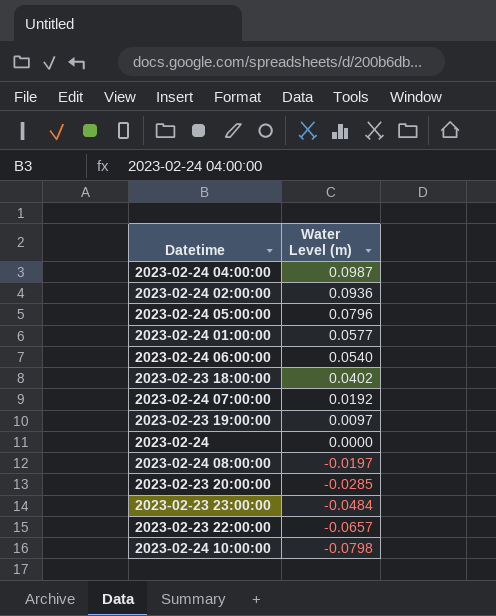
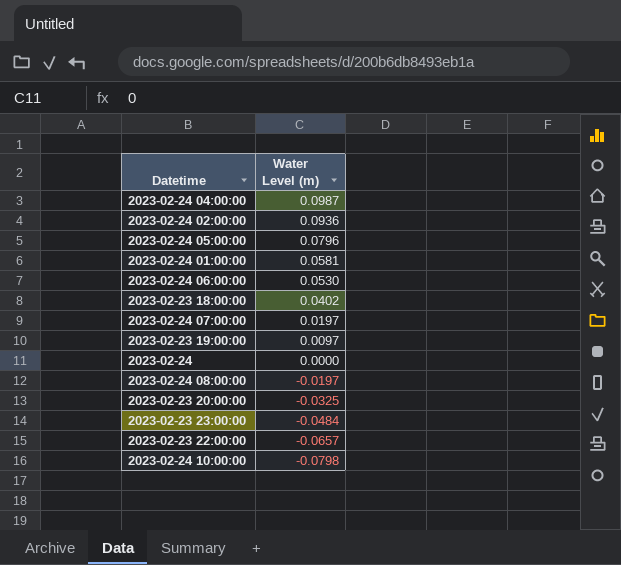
2023-02-24 01:00:00 | Water Level (m): 0.0577 -> 0.0581
2023-02-24 06:00:00 | Water Level (m): 0.0540 -> 0.0530
2023-02-24 07:00:00 | Water Level (m): 0.0192 -> 0.0197
2023-02-23 20:00:00 | Water Level (m): -0.0285 -> -0.0325

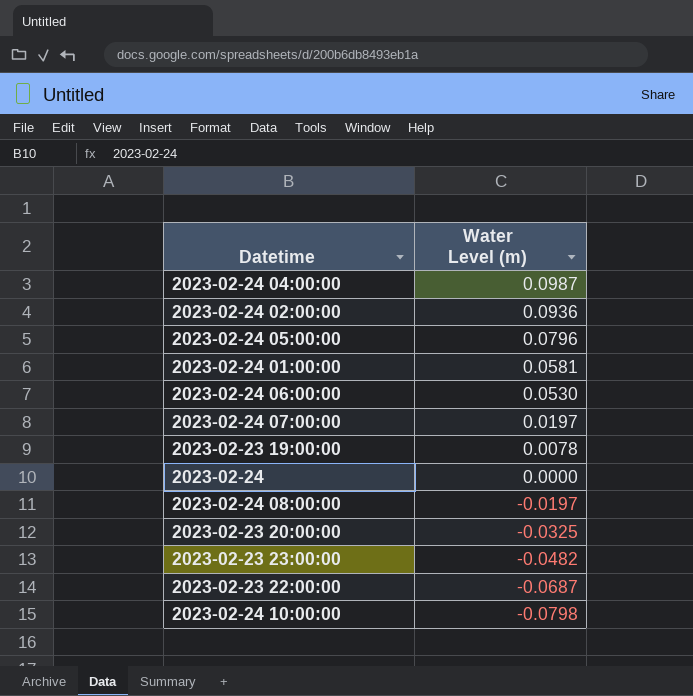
row 2023-02-23 18:00:00: 0.0402 -> none
2023-02-23 19:00:00 | Water Level (m): 0.0097 -> 0.0078
2023-02-23 23:00:00 | Water Level (m): -0.0484 -> -0.0482
2023-02-23 22:00:00 | Water Level (m): -0.0657 -> -0.0687

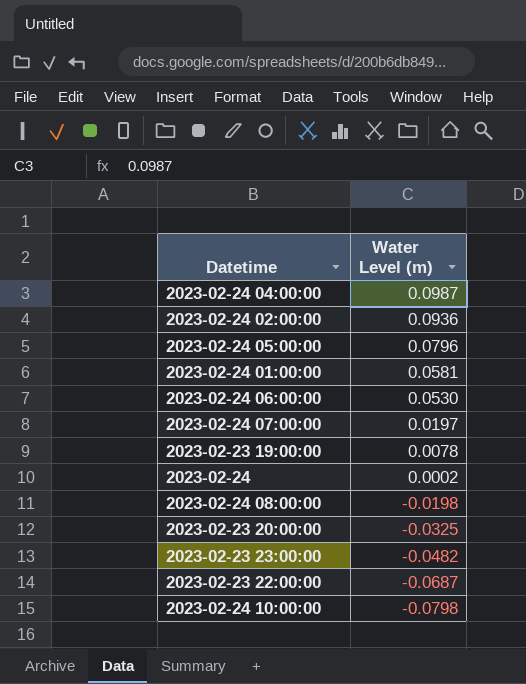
2023-02-24 | Water Level (m): 0.0000 -> 0.0002
2023-02-24 08:00:00 | Water Level (m): -0.0197 -> -0.0198

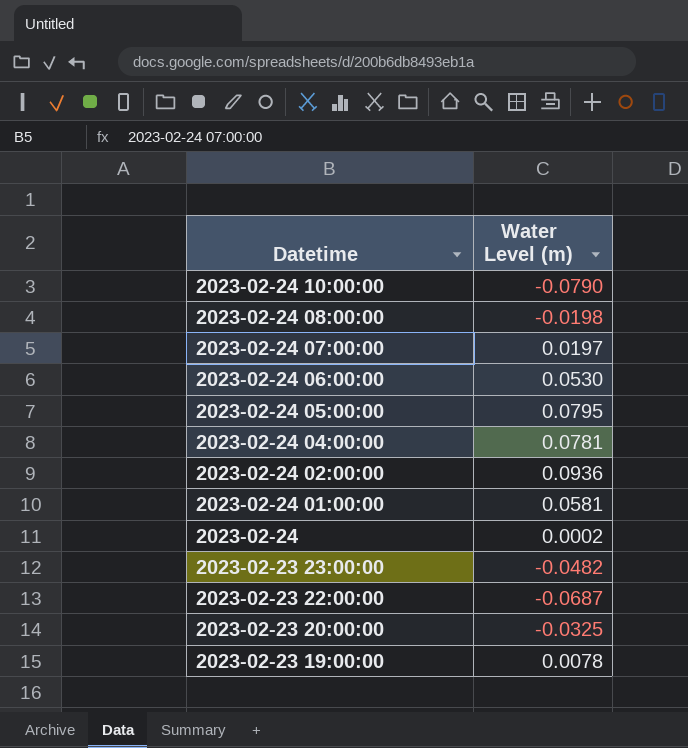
row order: Water Level (m) descending -> Datetime descending
2023-02-24 10:00:00 | Water Level (m): -0.0798 -> -0.0790
2023-02-24 05:00:00 | Water Level (m): 0.0796 -> 0.0795
2023-02-24 04:00:00 | Water Level (m): 0.0987 -> 0.0781

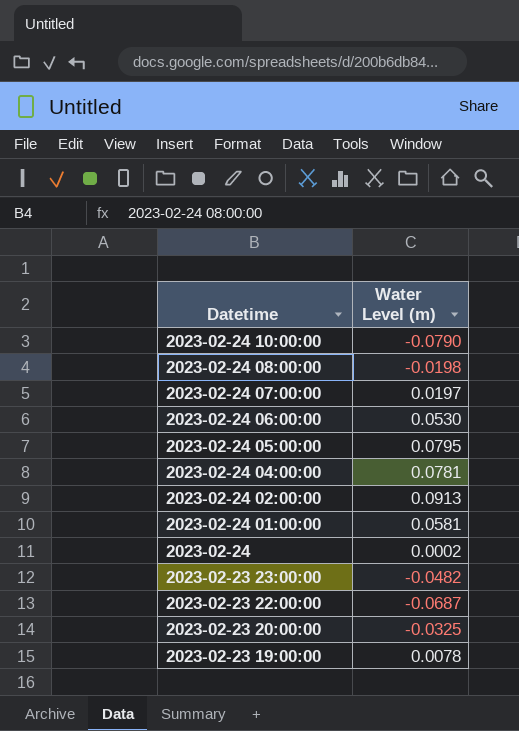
2023-02-24 02:00:00 | Water Level (m): 0.0936 -> 0.0913

